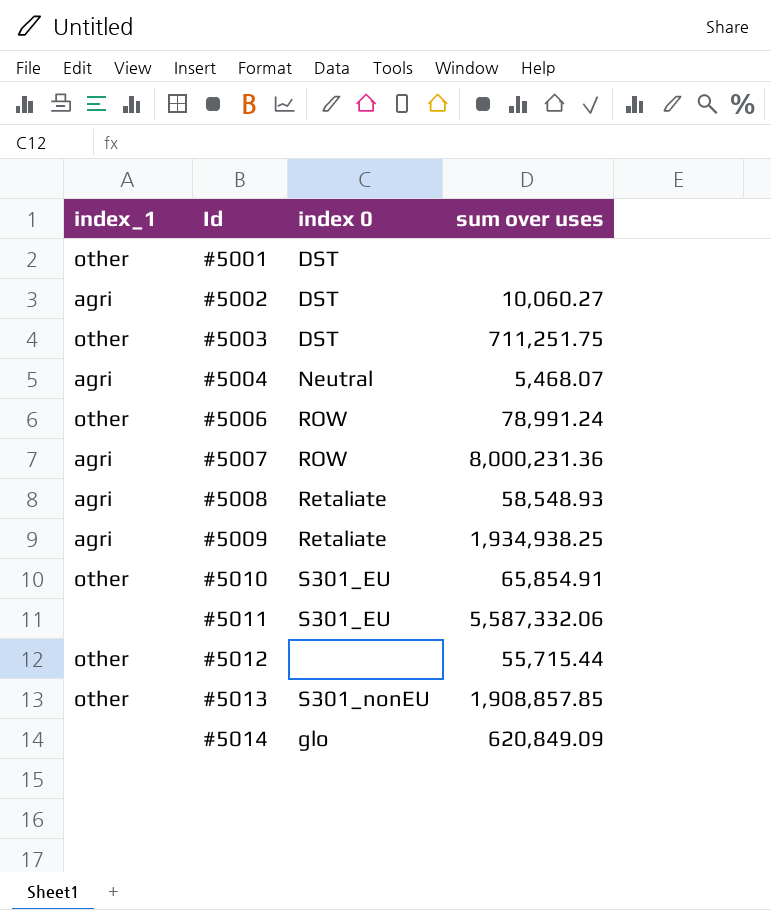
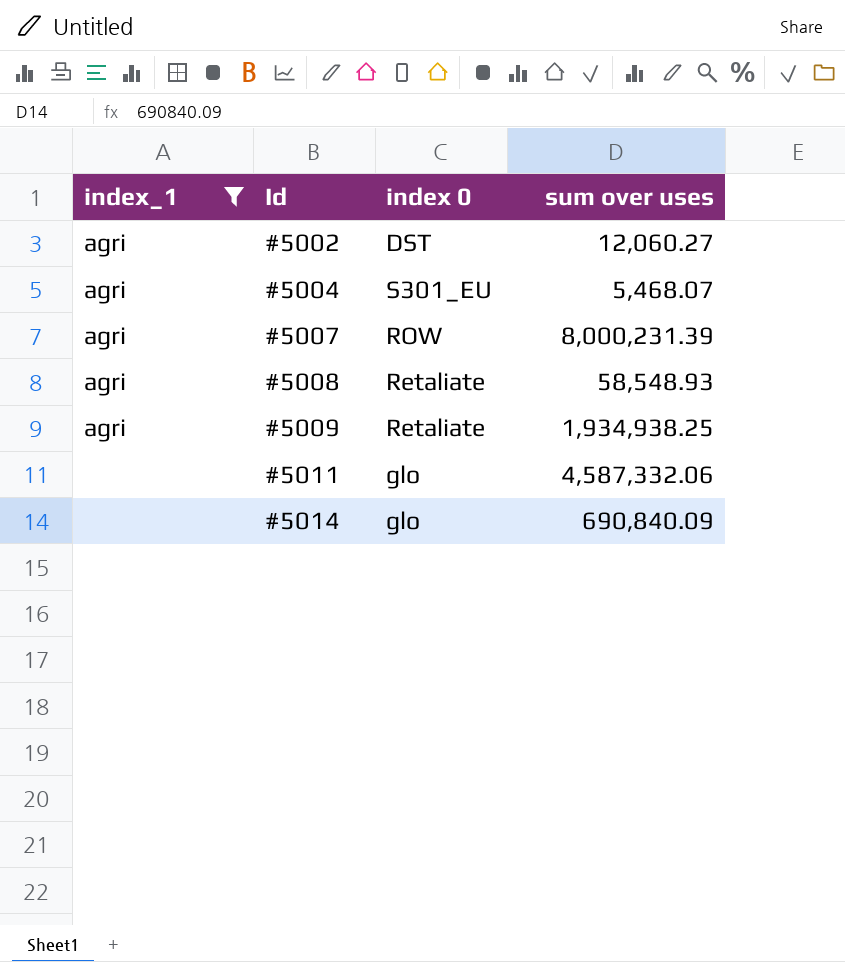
filter: none -> index_1 != other
#5002 | sum over uses: 10,060.27 -> 12,060.27
#5004 | index 0: Neutral -> S301_EU
#5007 | sum over uses: 8,000,231.36 -> 8,000,231.39
#5011 | index 0: S301_EU -> glo
#5011 | sum over uses: 5,587,332.06 -> 4,587,332.06
#5014 | sum over uses: 620,849.09 -> 690,840.09

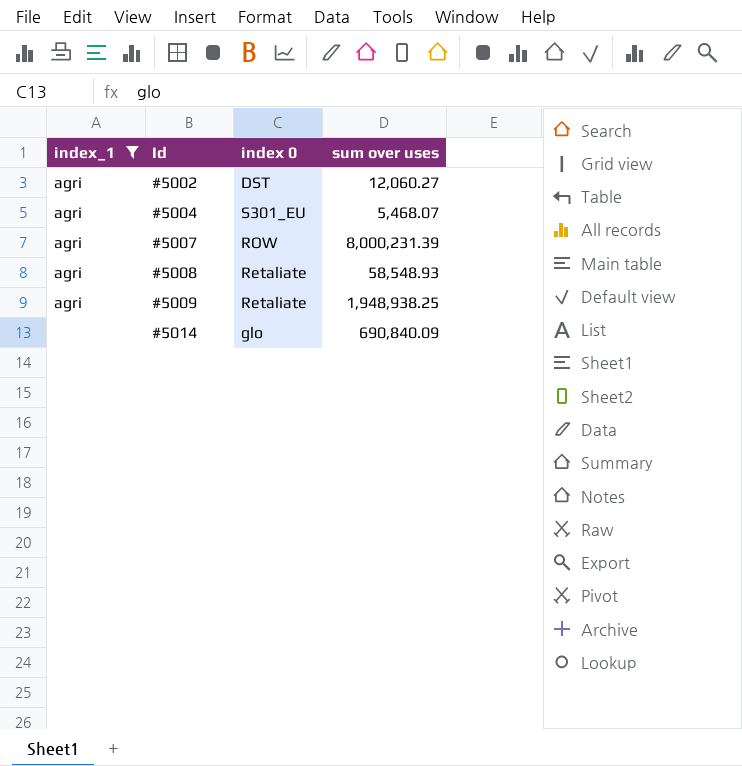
row #5011: none | glo | 4,587,332.06 -> none
#5009 | sum over uses: 1,934,938.25 -> 1,948,938.25

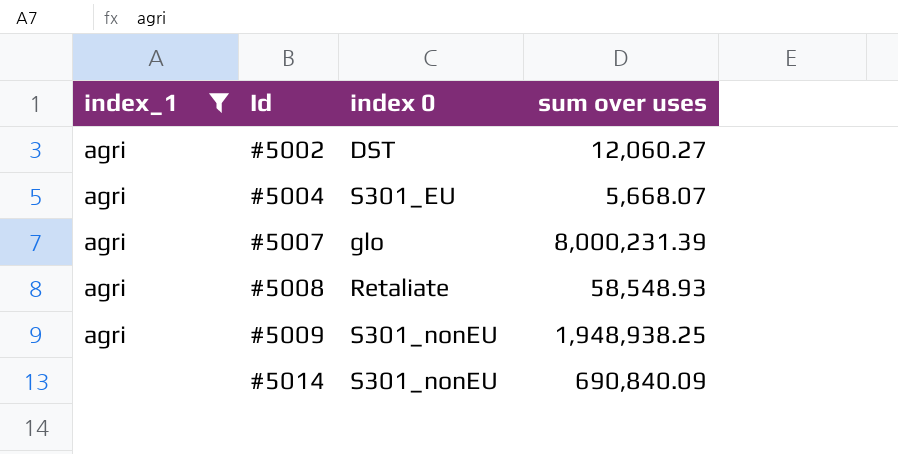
#5004 | sum over uses: 5,468.07 -> 5,668.07
#5007 | index 0: ROW -> glo
#5009 | index 0: Retaliate -> S301_nonEU
#5014 | index 0: glo -> S301_nonEU

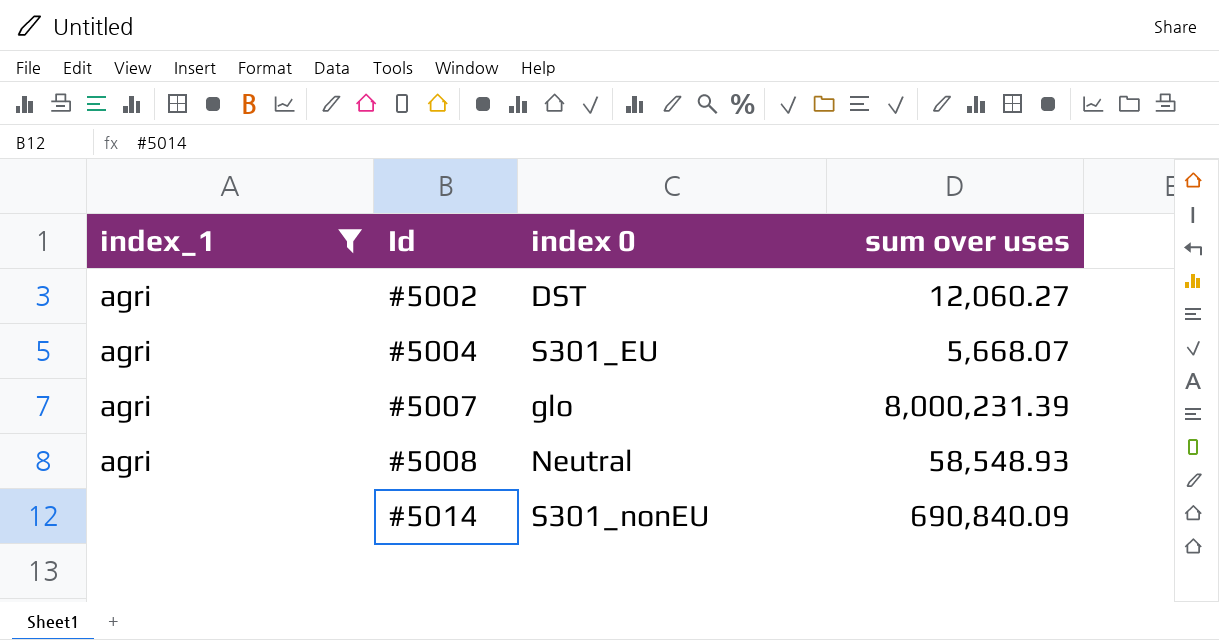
row #5009: agri | S301_nonEU | 1,948,938.25 -> none
#5008 | index 0: Retaliate -> Neutral

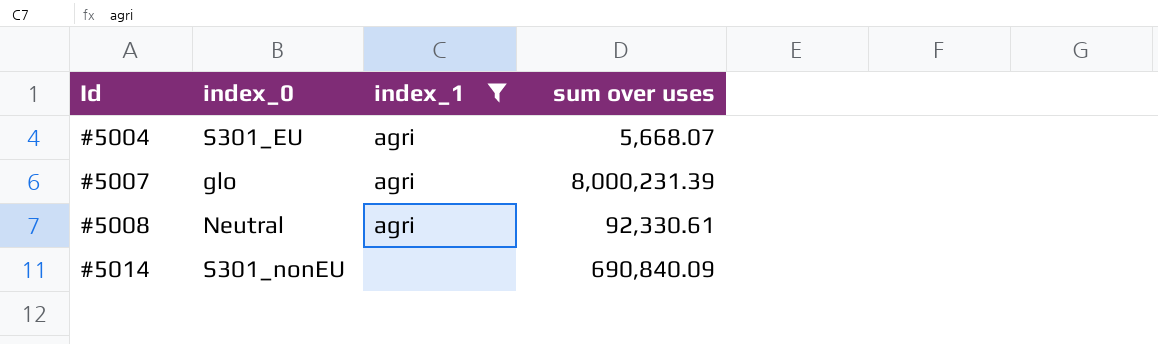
column name: index 0 -> index_0
column index_1 | position: 1 -> 3
row #5002: agri | DST | 12,060.27 -> none
#5008 | sum over uses: 58,548.93 -> 92,330.61

